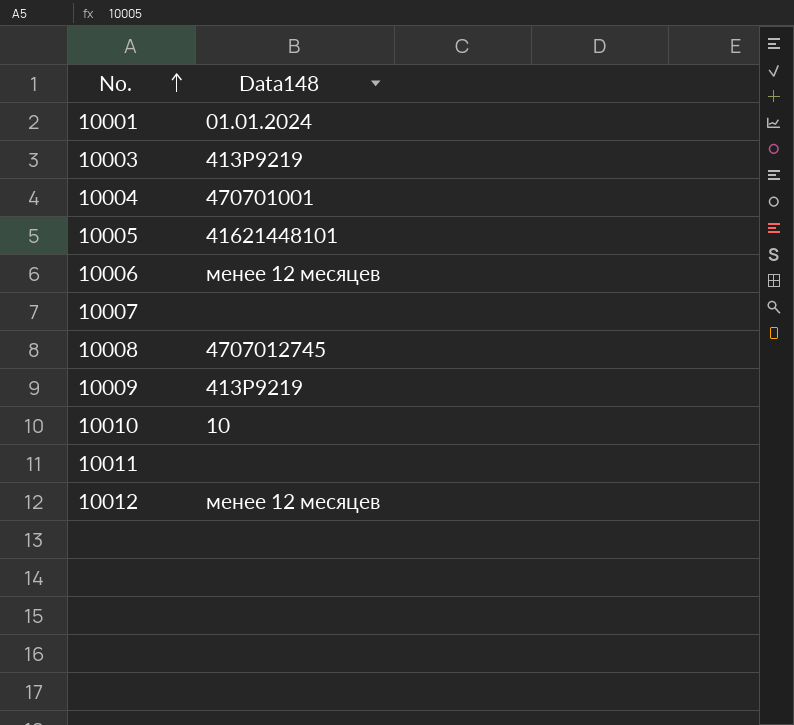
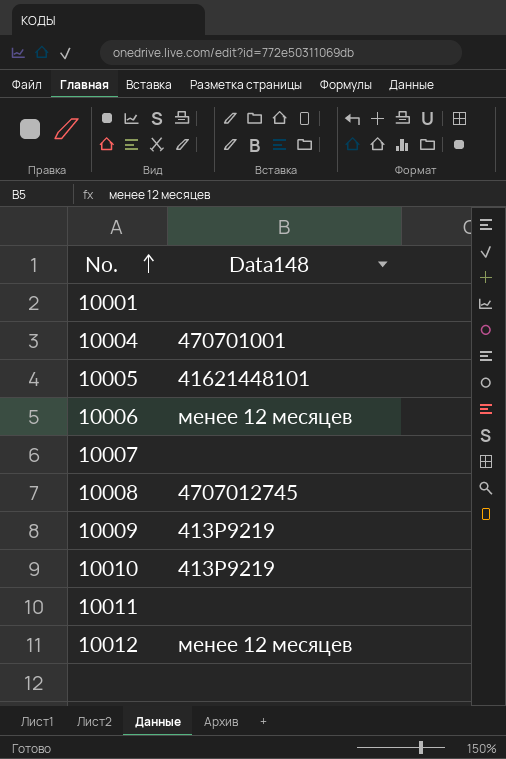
row 10003: 413Р9219 -> none
10001 | Data148: 01.01.2024 -> none
10010 | Data148: 10 -> 413Р9219

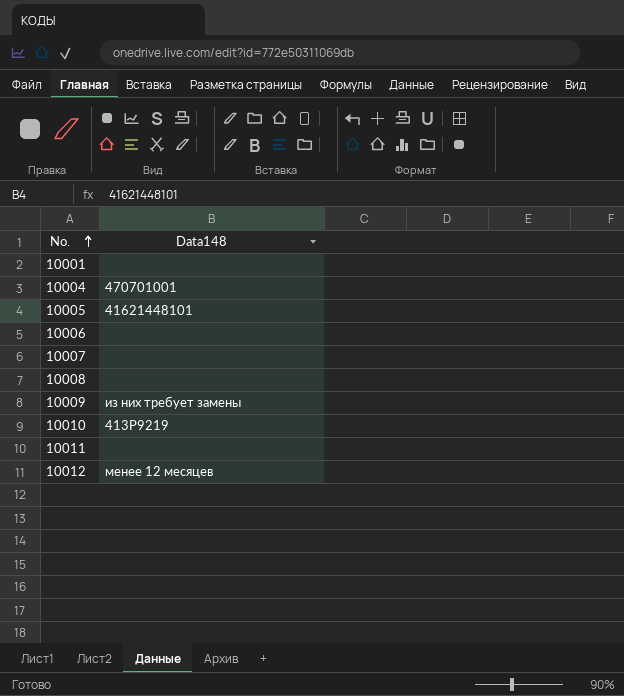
10006 | Data148: менее 12 месяцев -> none
10008 | Data148: 4707012745 -> none
10009 | Data148: 413Р9219 -> из них требует замены

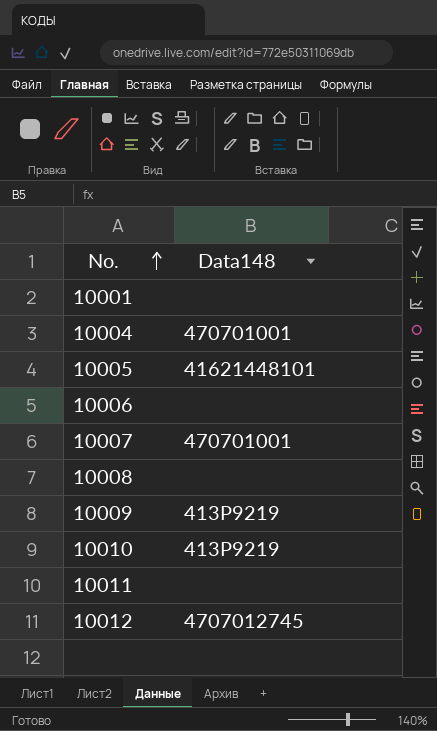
10007 | Data148: none -> 470701001
10009 | Data148: из них требует замены -> 413Р9219
10012 | Data148: менее 12 месяцев -> 4707012745

